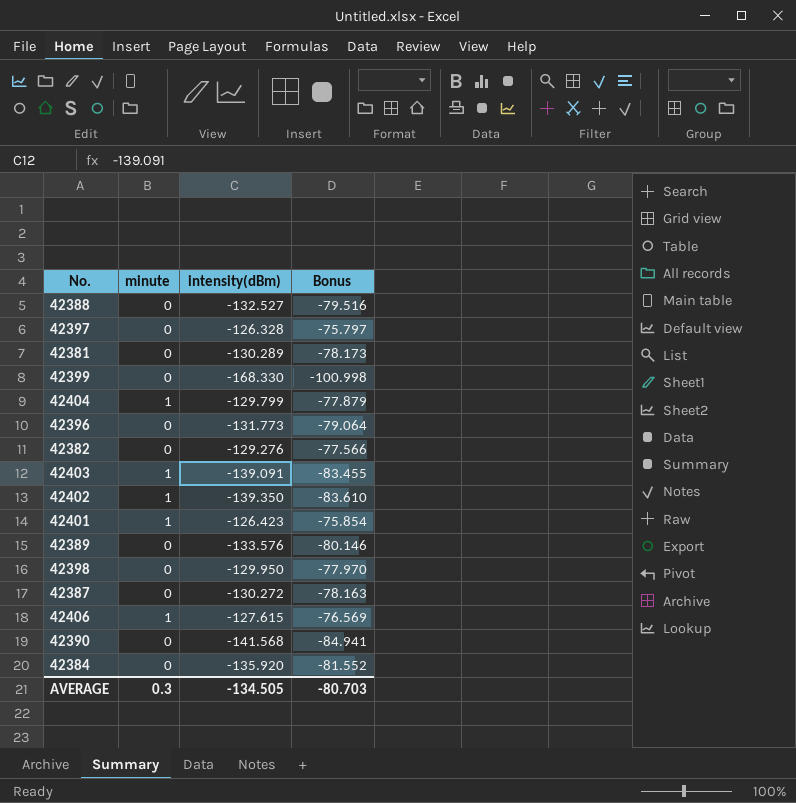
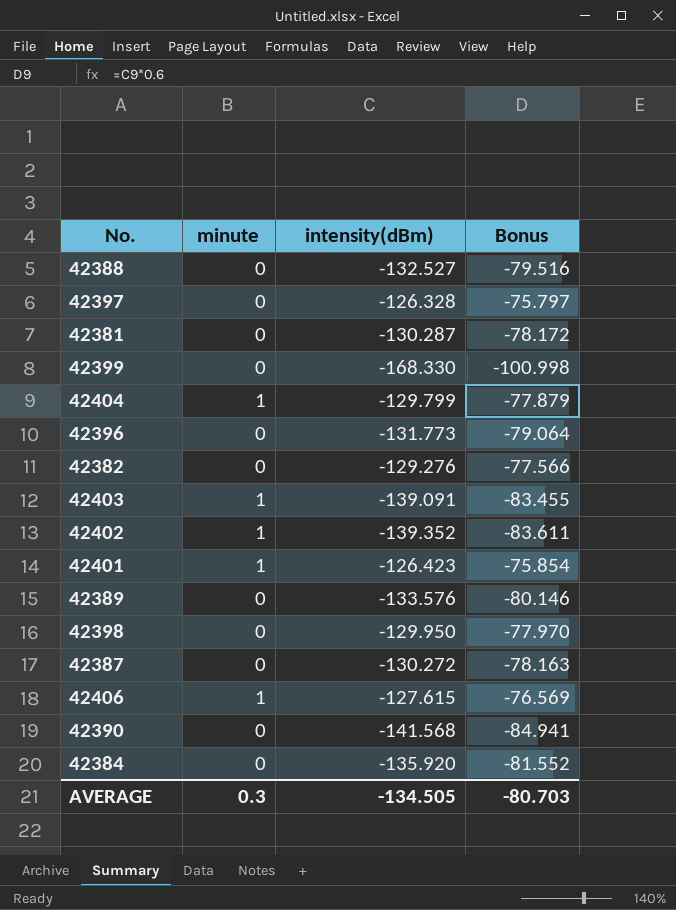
42381 | intensity(dBm): -130.289 -> -130.287
42381 | Bonus: -78.173 -> -78.172
42402 | intensity(dBm): -139.350 -> -139.352
42402 | Bonus: -83.610 -> -83.611

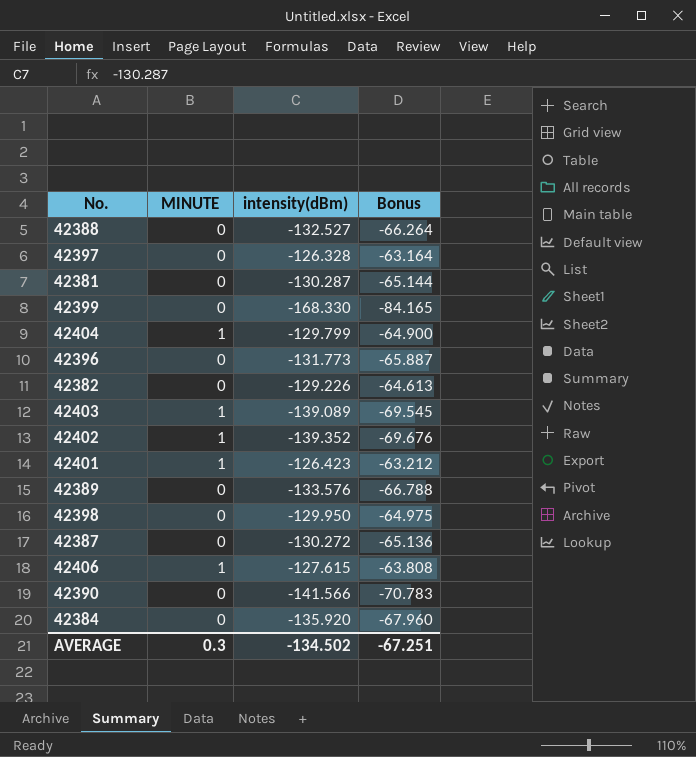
column name: minute -> MINUTE
column Bonus | formula: [intensity(dBm)] * 0.6 -> [intensity(dBm)] * 0.5
42382 | intensity(dBm): -129.276 -> -129.226
42403 | intensity(dBm): -139.091 -> -139.089
42390 | intensity(dBm): -141.568 -> -141.566
AVERAGE | intensity(dBm): -134.505 -> -134.502
AVERAGE | Bonus: -80.703 -> -67.251

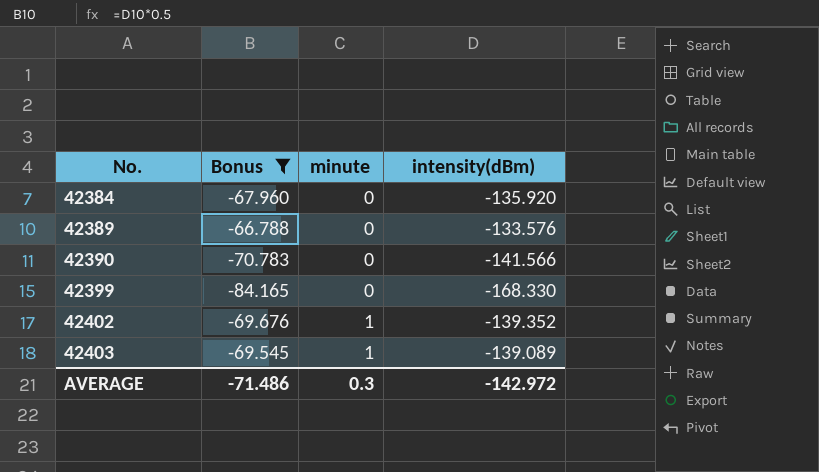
filter: none -> Bonus <= -66.788
row order: none -> No. ascending
column Bonus | position: 4 -> 2
column name: MINUTE -> minute
AVERAGE | Bonus: -67.251 -> -71.486
AVERAGE | intensity(dBm): -134.502 -> -142.972

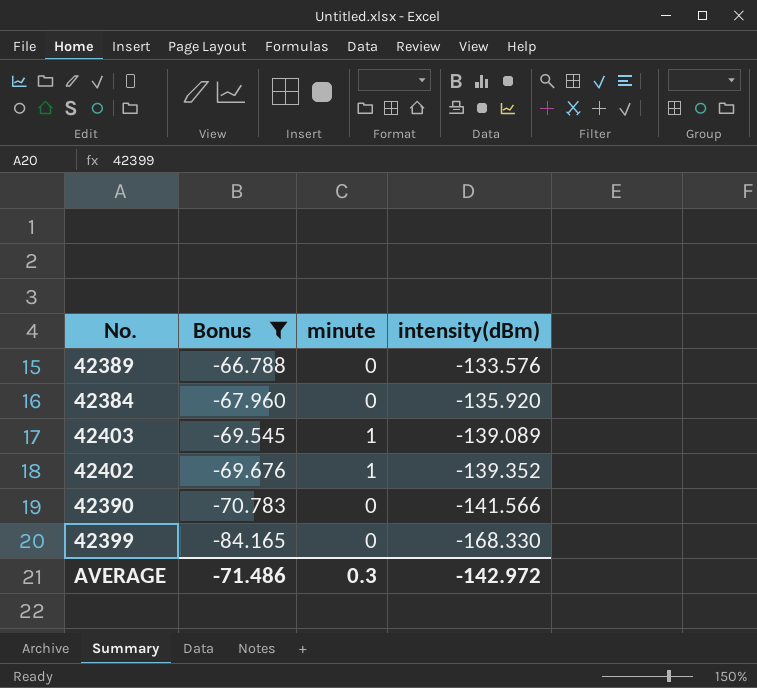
row order: No. ascending -> Bonus descending

